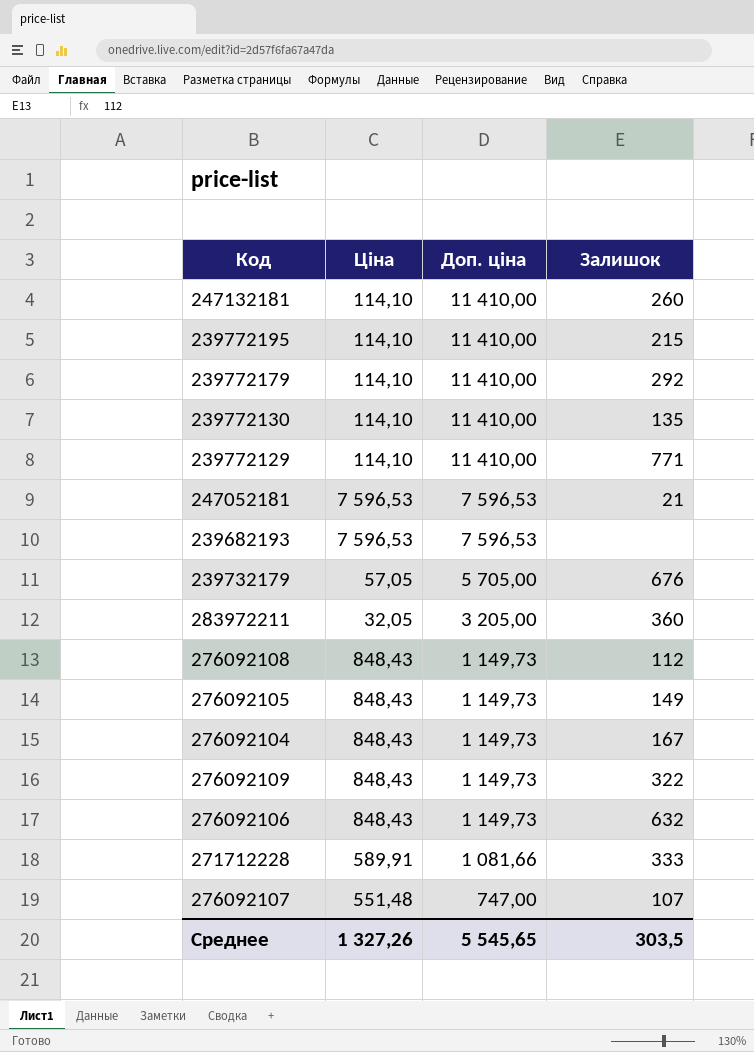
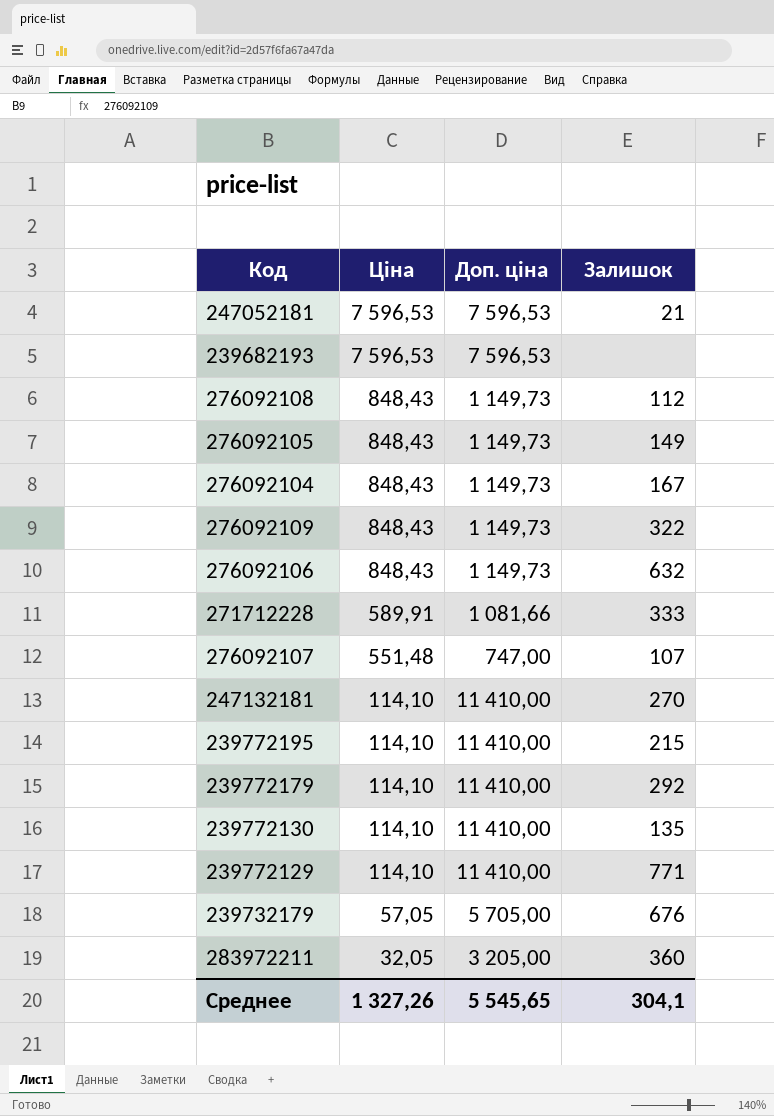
row order: Доп. ціна descending -> Ціна descending
247132181 | Залишок: 260 -> 270
Среднее | Залишок: 303,5 -> 304,1

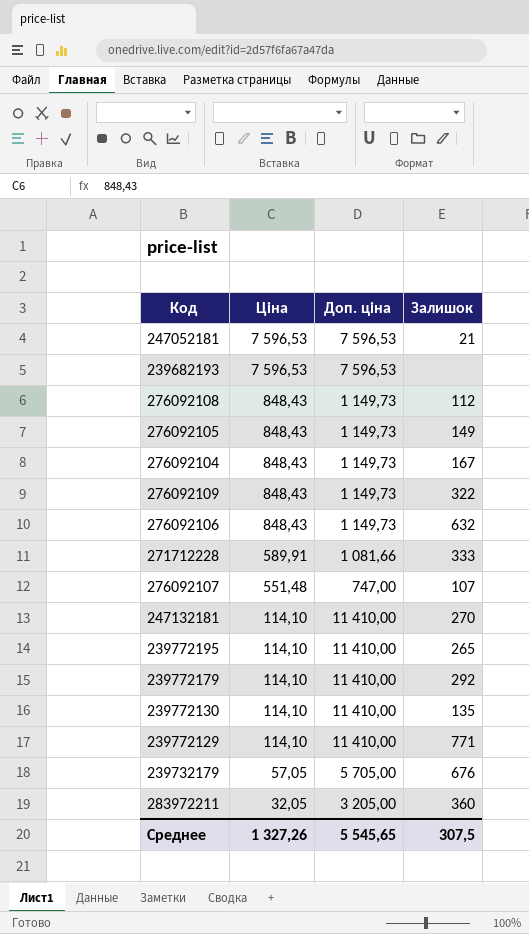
239772195 | Залишок: 215 -> 265
Среднее | Залишок: 304,1 -> 307,5

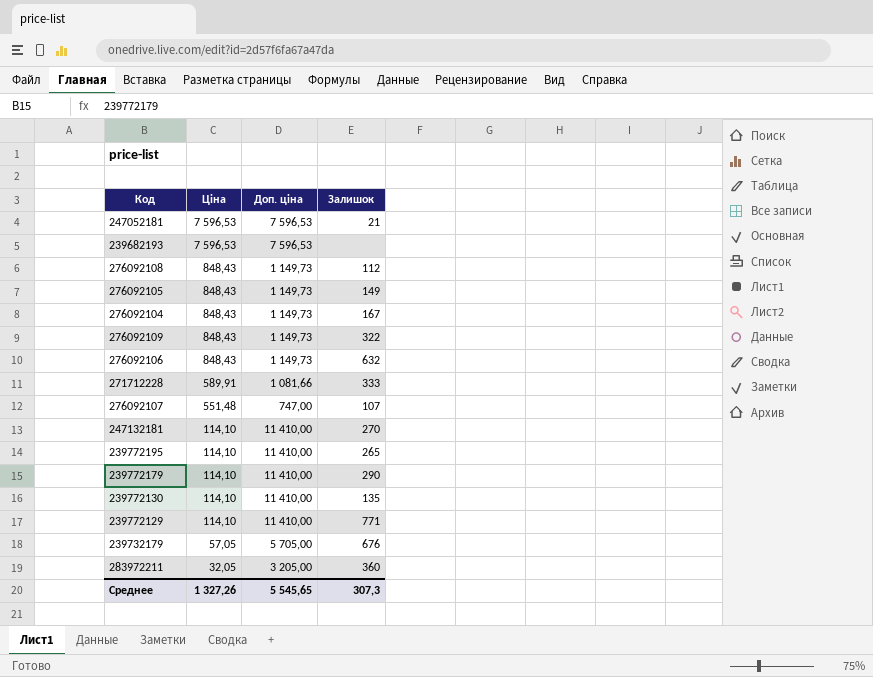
239772179 | Залишок: 292 -> 290
Среднее | Залишок: 307,5 -> 307,3

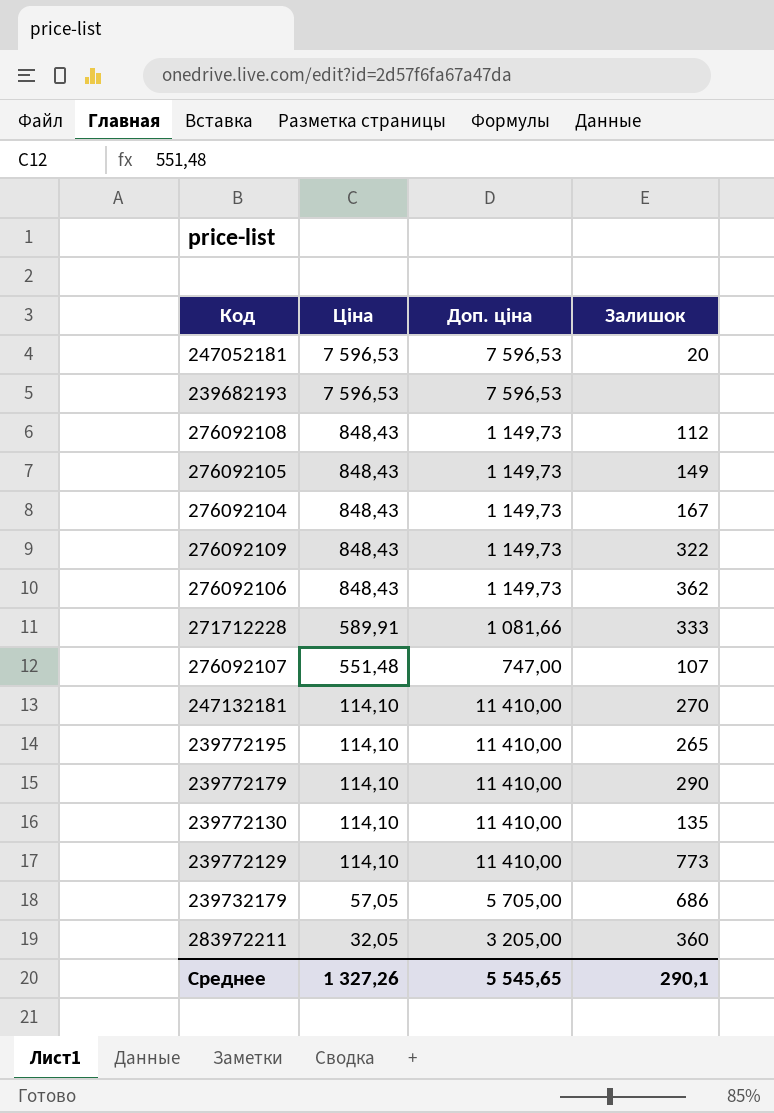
247052181 | Залишок: 21 -> 20
276092106 | Залишок: 632 -> 362
239772129 | Залишок: 771 -> 773
239732179 | Залишок: 676 -> 686
Среднее | Залишок: 307,3 -> 290,1

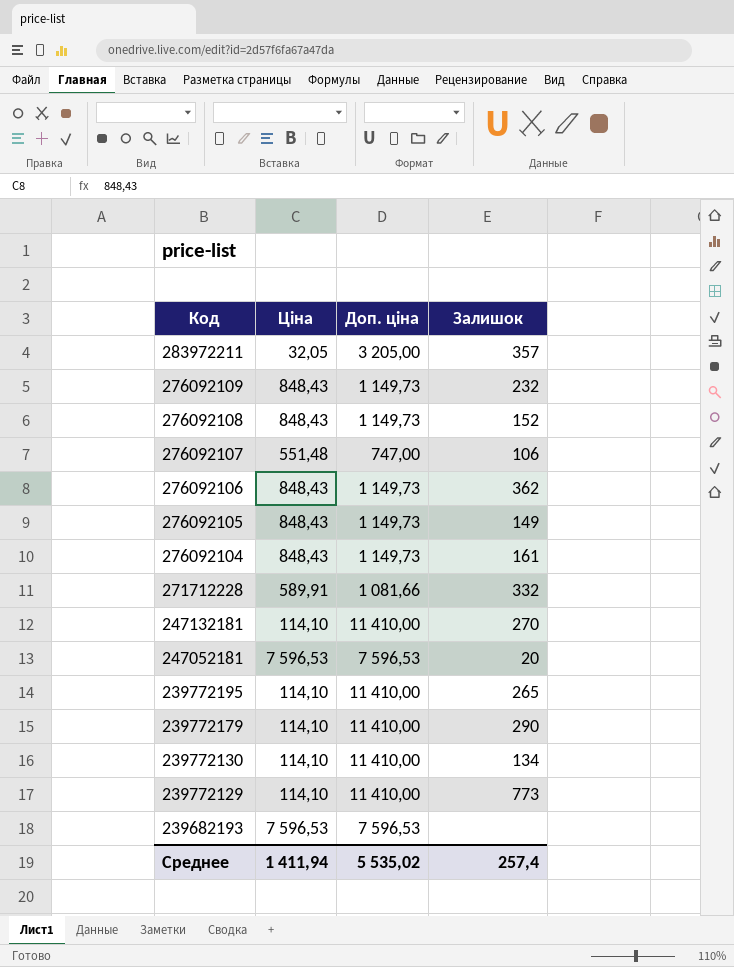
row order: Ціна descending -> Код descending
row 239732179: 57,05 | 5 705,00 | 686 -> none
283972211 | Залишок: 360 -> 357
276092109 | Залишок: 322 -> 232
276092108 | Залишок: 112 -> 152
276092107 | Залишок: 107 -> 106
276092104 | Залишок: 167 -> 161
271712228 | Залишок: 333 -> 332
239772130 | Залишок: 135 -> 134
Среднее | Ціна: 1 327,26 -> 1 411,94
Среднее | Доп. ціна: 5 545,65 -> 5 535,02
Среднее | Залишок: 290,1 -> 257,4

